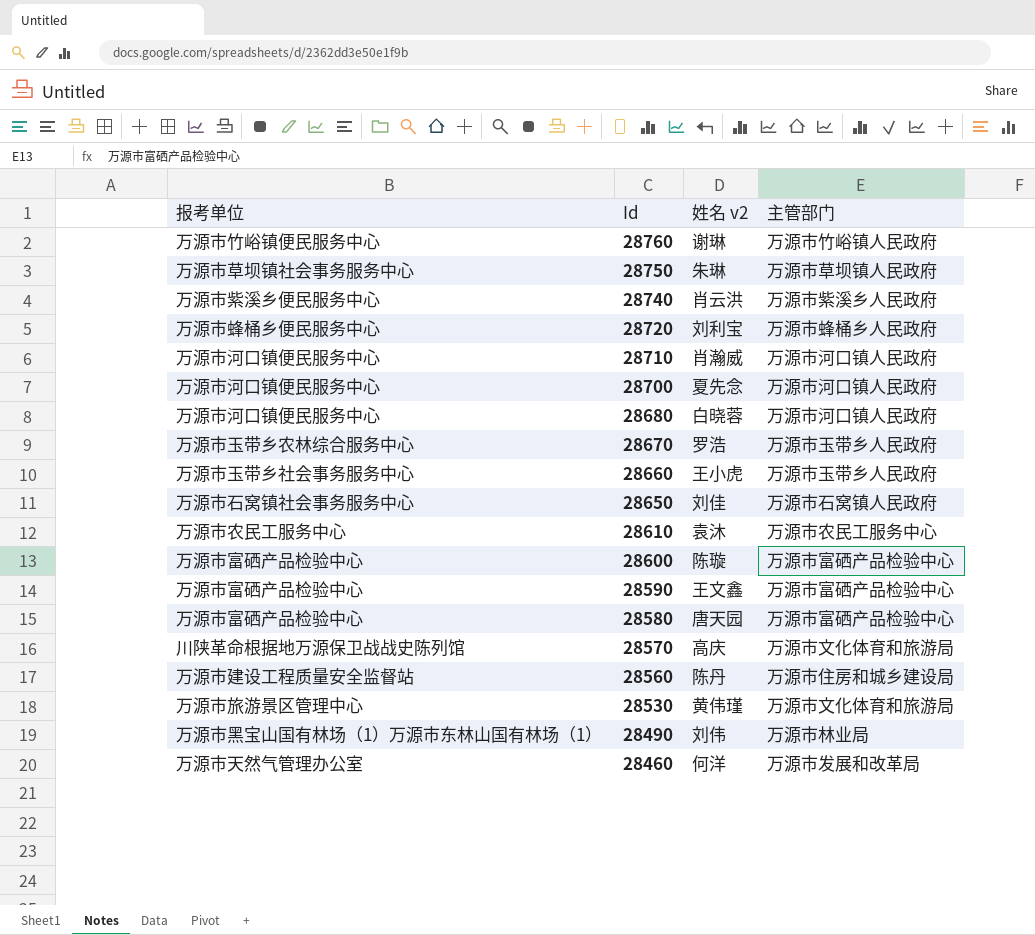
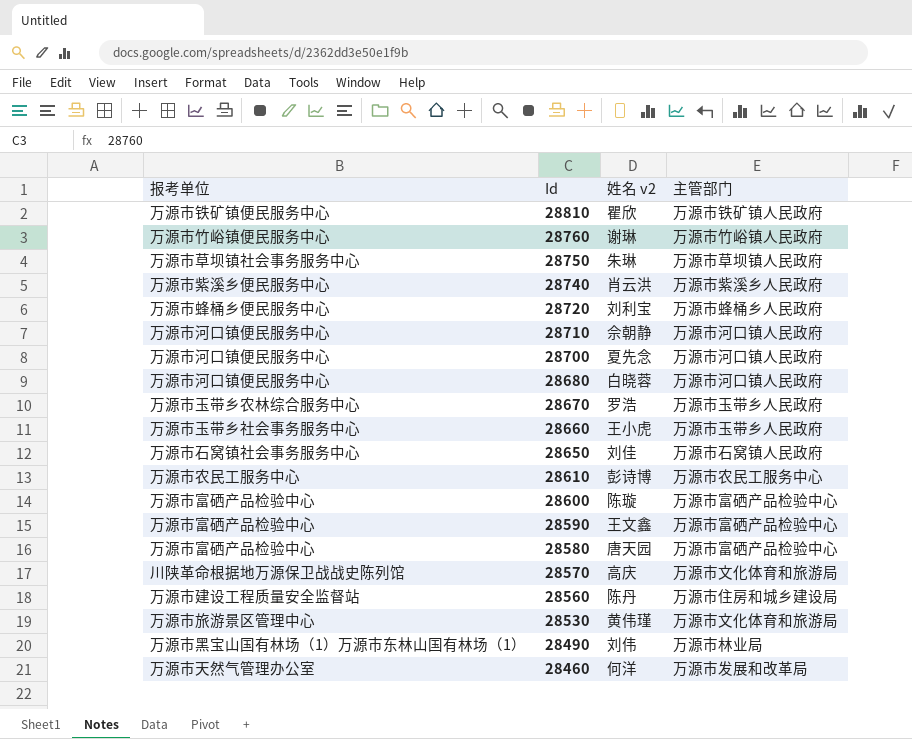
row 28810: none -> 万源市铁矿镇便民服务中心 | 瞿欣 | 万源市铁矿镇人民政府
28710 | 姓名 v2: 肖瀚威 -> 佘朝静
28610 | 姓名 v2: 袁沐 -> 彭诗博

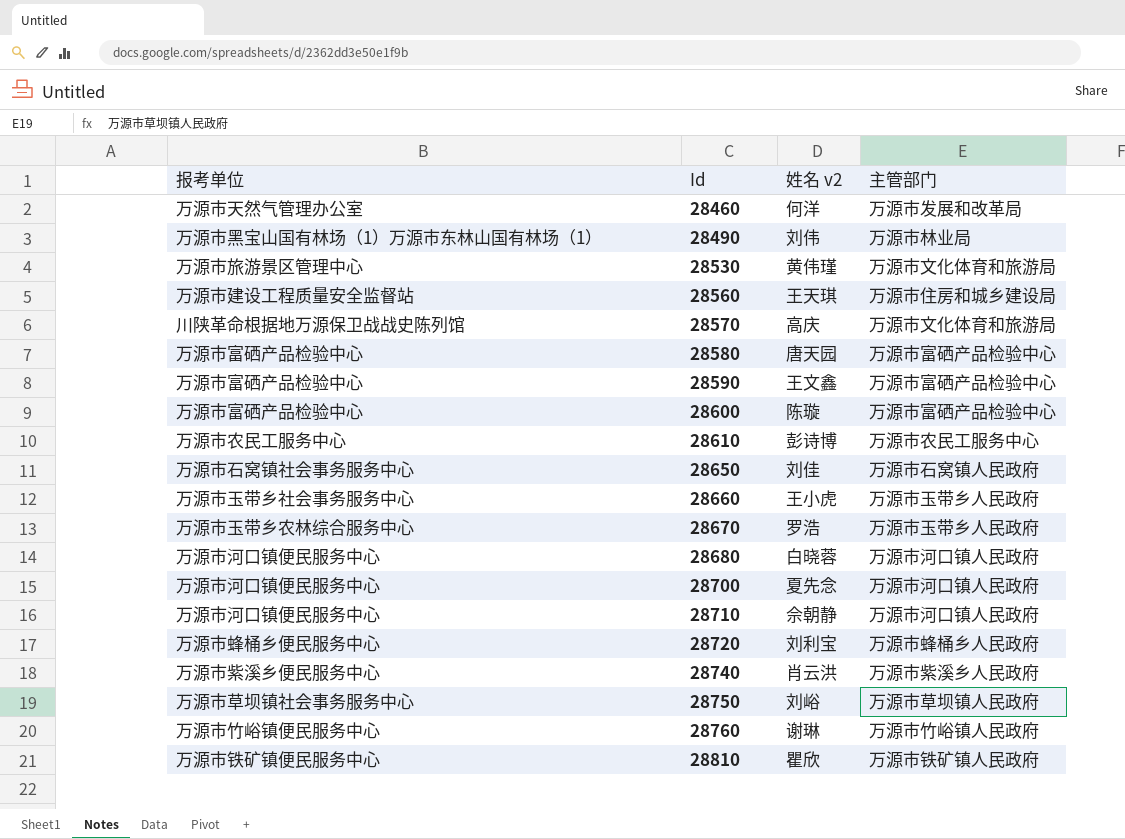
row order: Id descending -> Id ascending
28560 | 姓名 v2: 陈丹 -> 王天琪
28750 | 姓名 v2: 朱琳 -> 刘峪

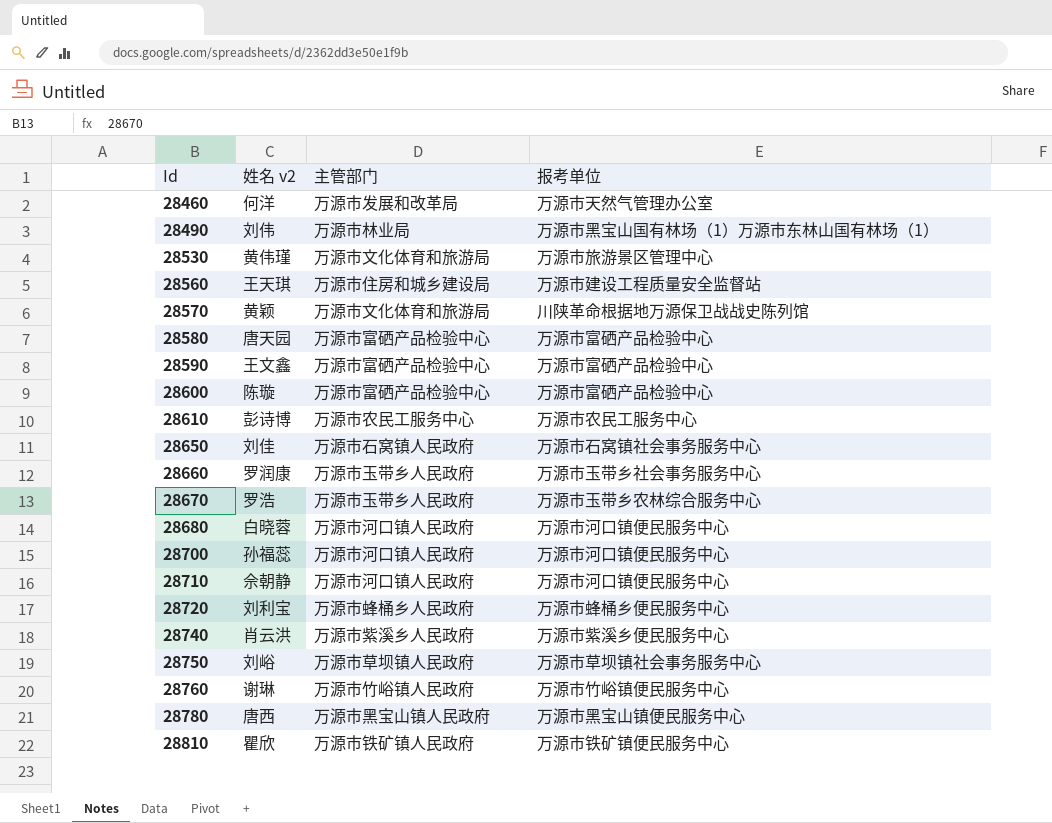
column 报考单位 | position: 1 -> 4
28570 | 姓名 v2: 高庆 -> 黄颖
28660 | 姓名 v2: 王小虎 -> 罗润康
28700 | 姓名 v2: 夏先念 -> 孙福蕊
row 28780: none -> 唐西 | 万源市黑宝山镇人民政府 | 万源市黑宝山镇便民服务中心

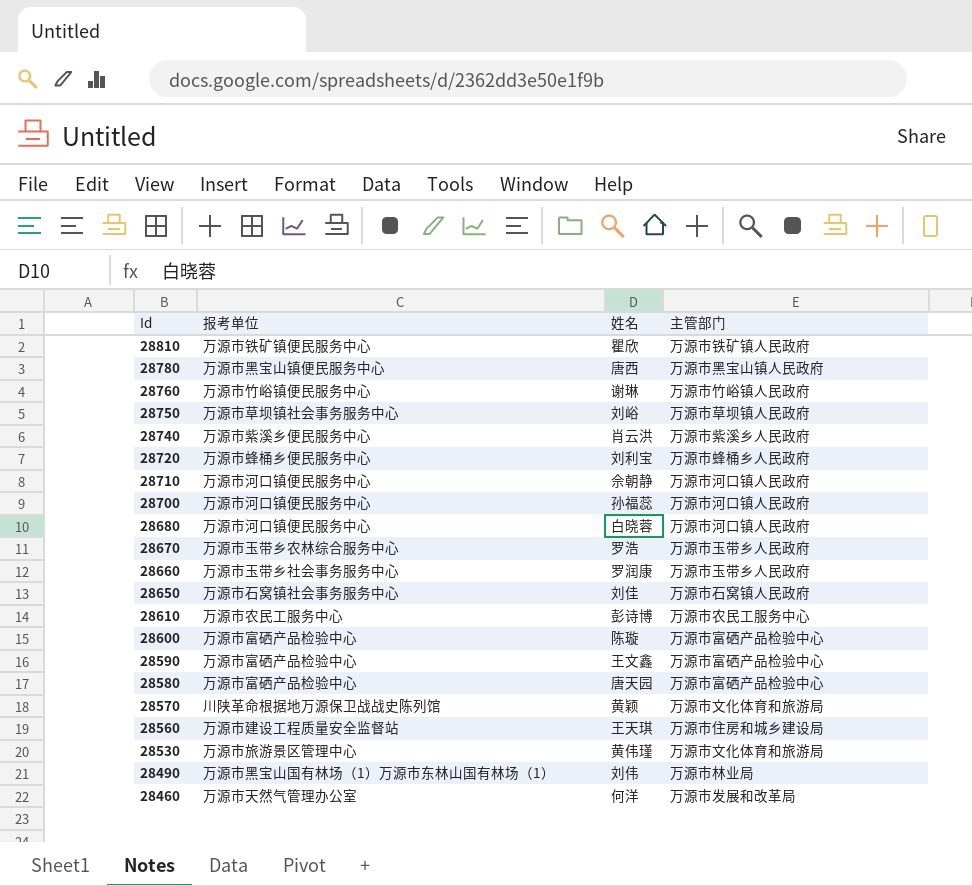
row order: Id ascending -> Id descending
column 报考单位 | position: 4 -> 2
column name: 姓名 v2 -> 姓名

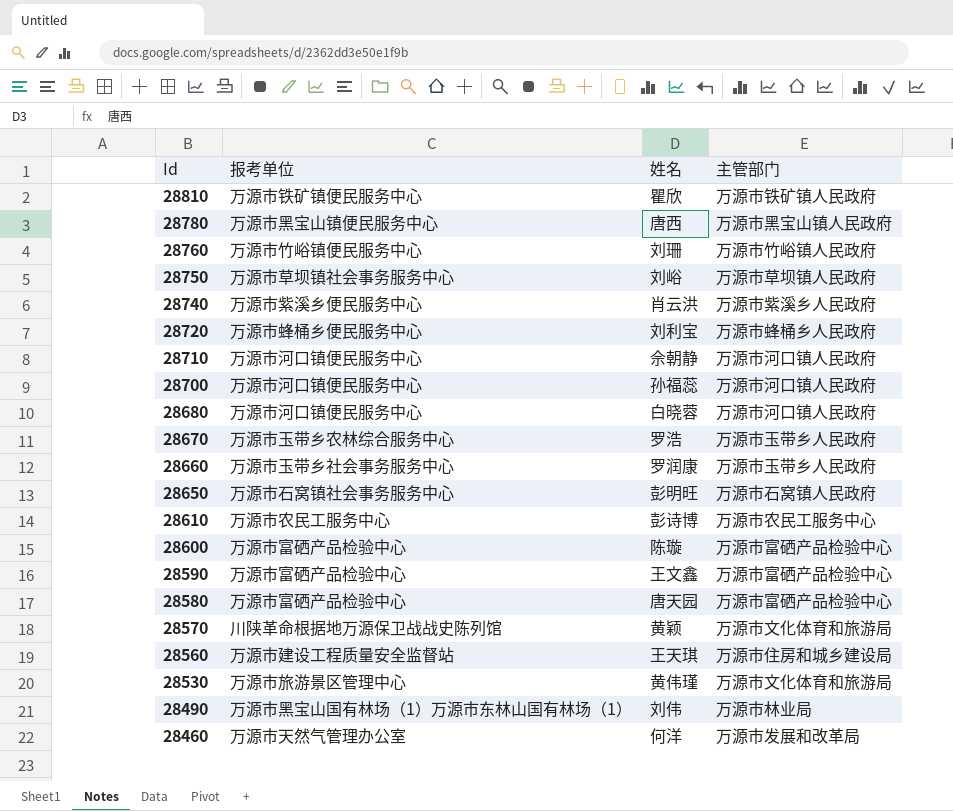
28760 | 姓名: 谢琳 -> 刘珊
28650 | 姓名: 刘佳 -> 彭明旺

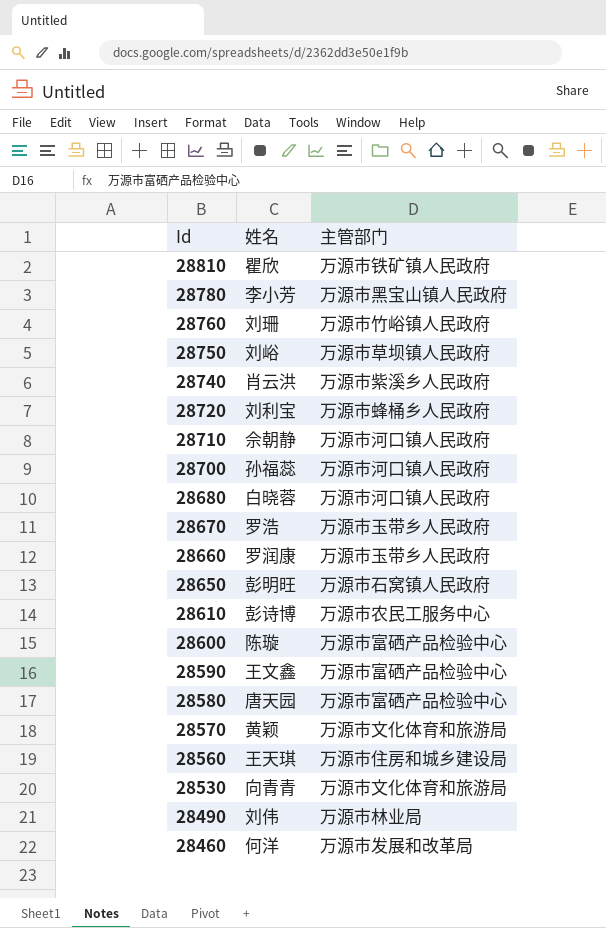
column 报考单位 | position: 2 -> none
28780 | 姓名: 唐西 -> 李小芳
28530 | 姓名: 黄伟瑾 -> 向青青

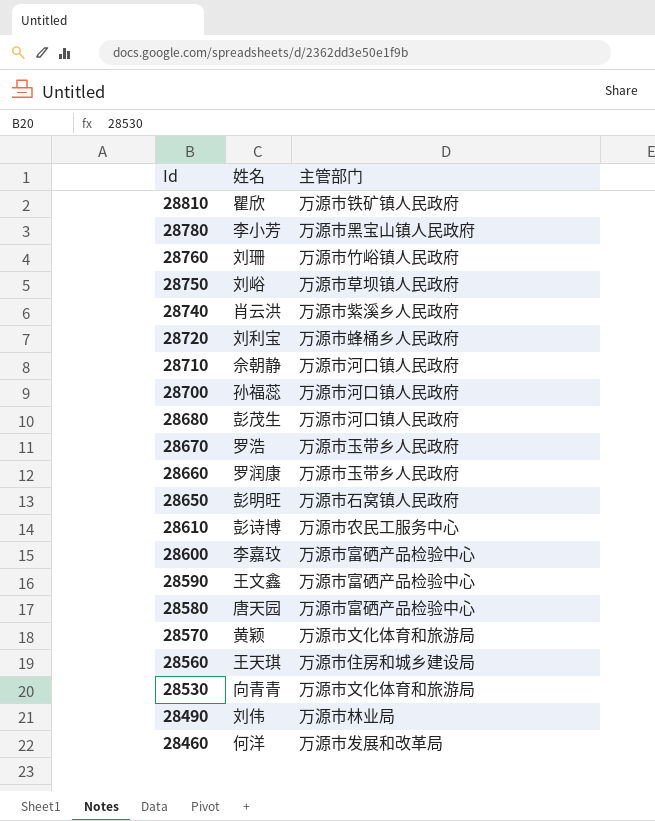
28680 | 姓名: 白晓蓉 -> 彭茂生
28600 | 姓名: 陈璇 -> 李嘉玟

